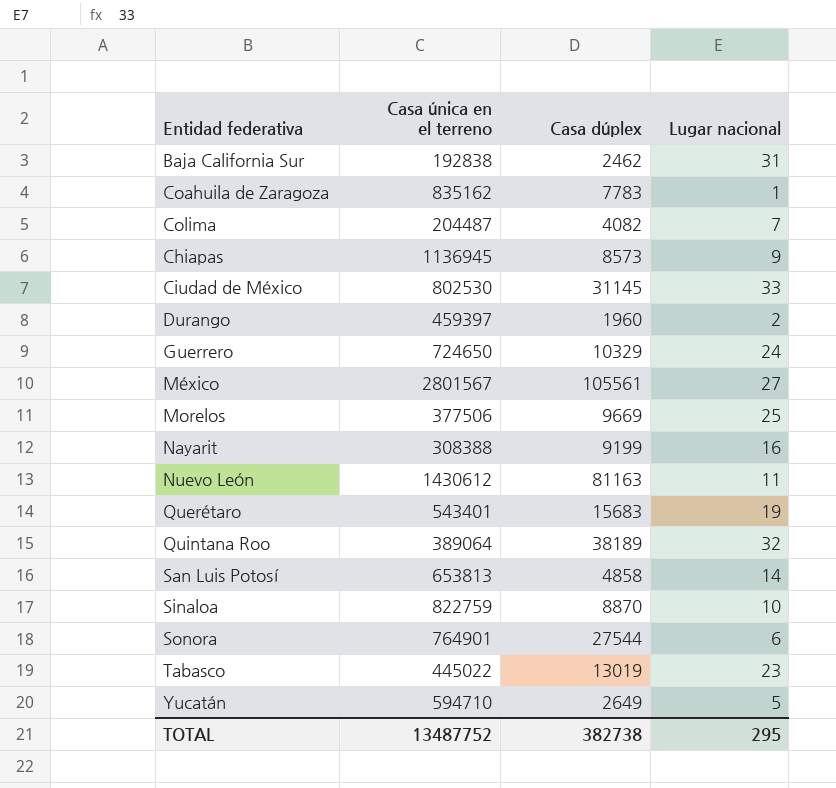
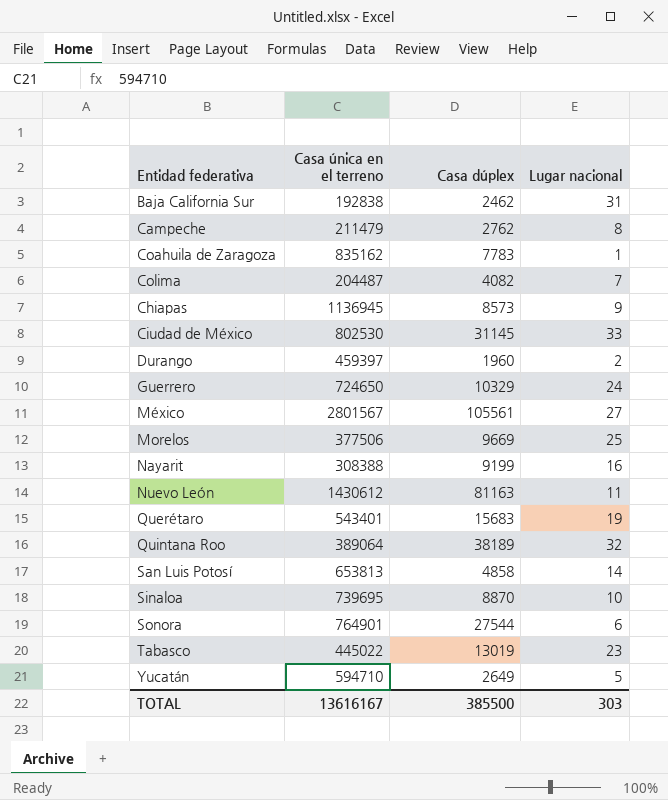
row Campeche: none -> 211479 | 2762 | 8
Sinaloa | Casa única en el terreno: 822759 -> 739695
TOTAL | Casa única en el terreno: 13487752 -> 13616167
TOTAL | Casa dúplex: 382738 -> 385500
TOTAL | Lugar nacional: 295 -> 303

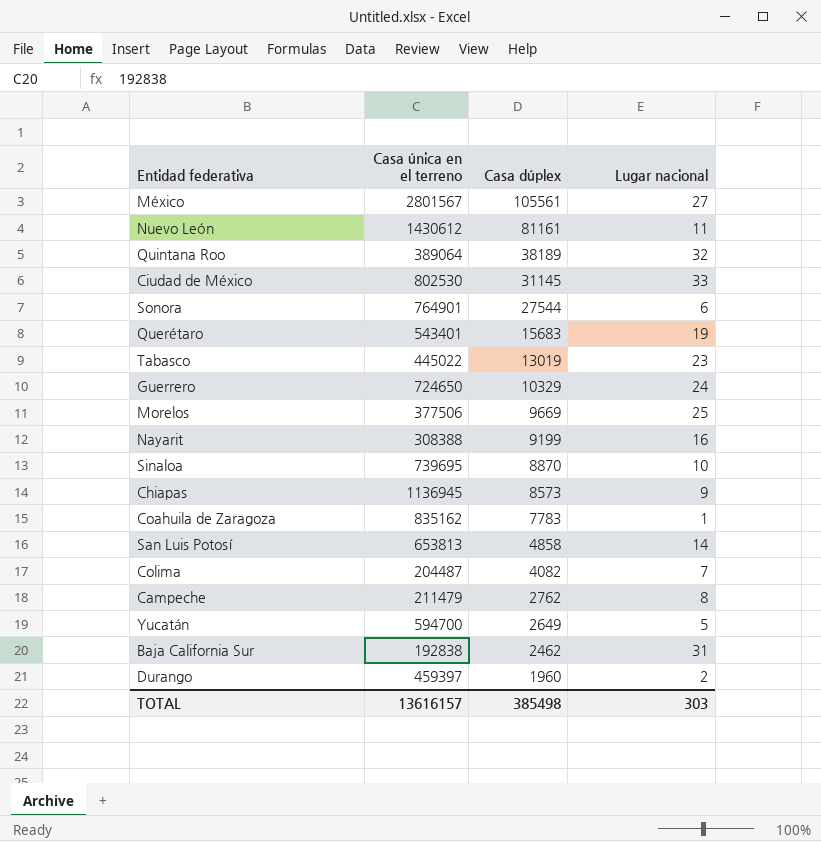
row order: none -> Casa dúplex descending
Nuevo León | Casa dúplex: 81163 -> 81161
Yucatán | Casa única en el terreno: 594710 -> 594700
TOTAL | Casa única en el terreno: 13616167 -> 13616157
TOTAL | Casa dúplex: 385500 -> 385498

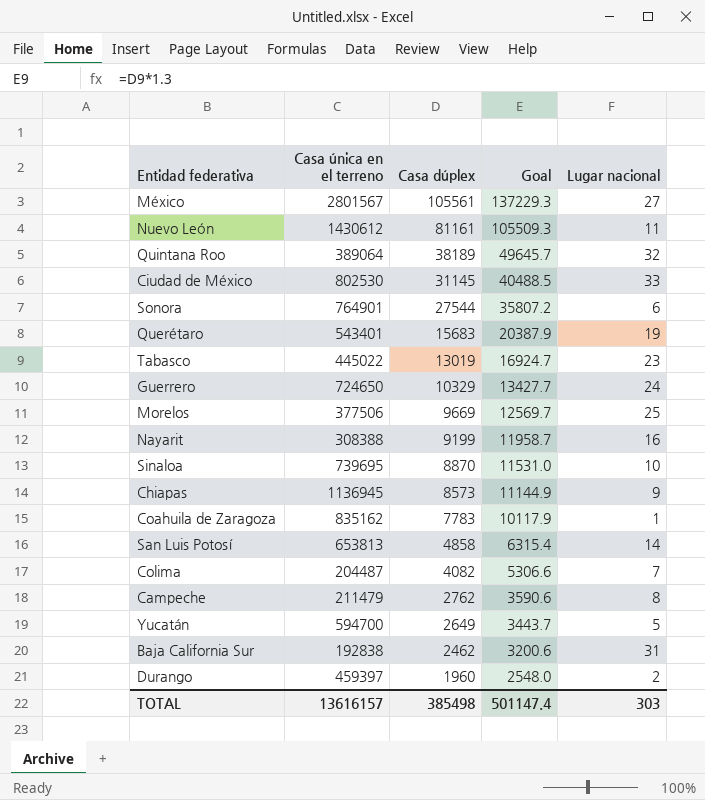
column Goal | formula: none -> [Casa dúplex] * 1.3

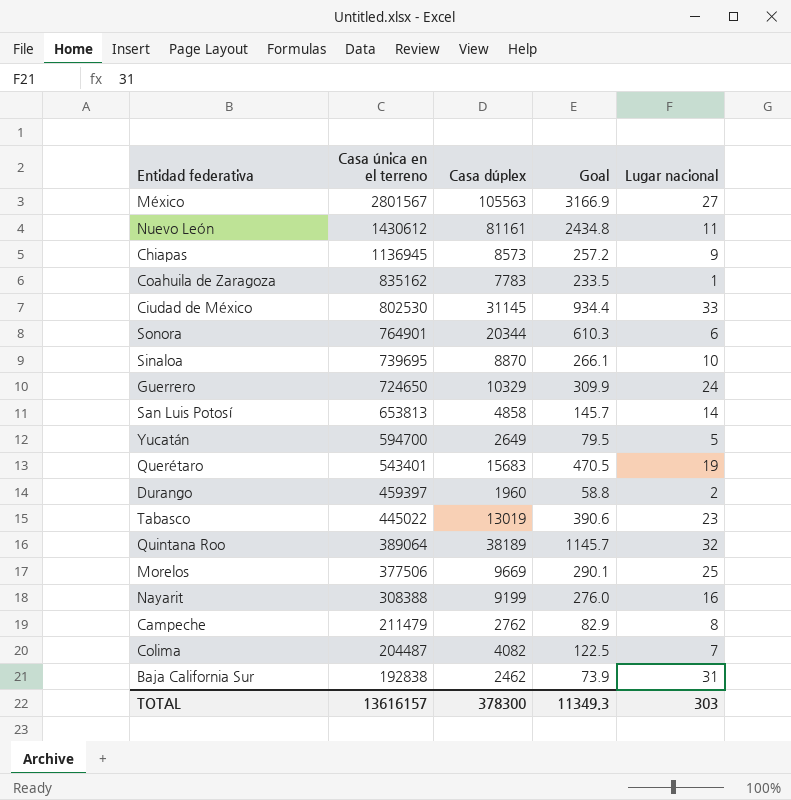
row order: Casa dúplex descending -> Casa única en el terreno descending
column Goal | formula: [Casa dúplex] * 1.3 -> [Casa dúplex] * 0.03
México | Casa dúplex: 105561 -> 105563
Sonora | Casa dúplex: 27544 -> 20344
TOTAL | Casa dúplex: 385498 -> 378300
TOTAL | Goal: 501147.4 -> 11349.3

